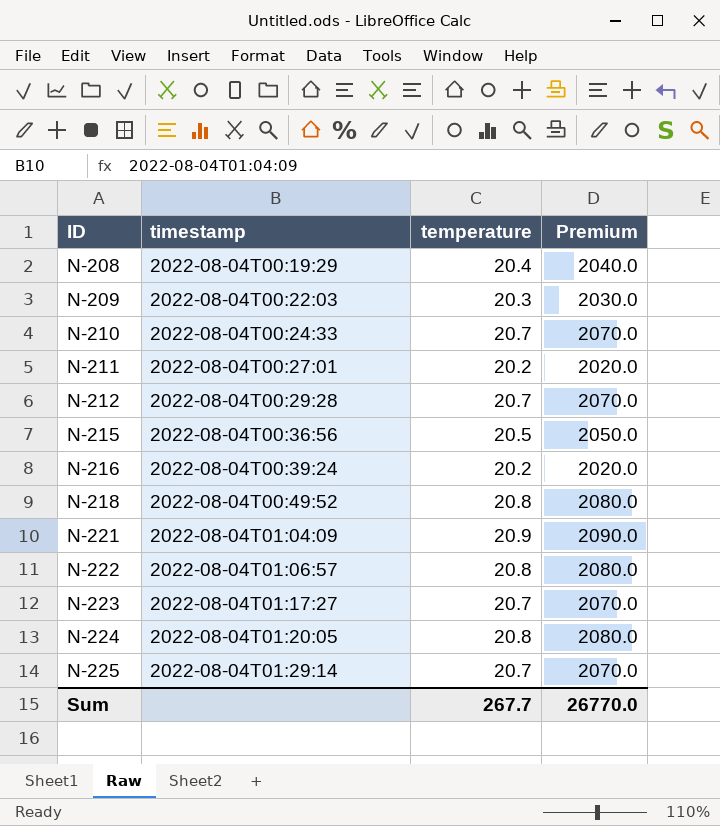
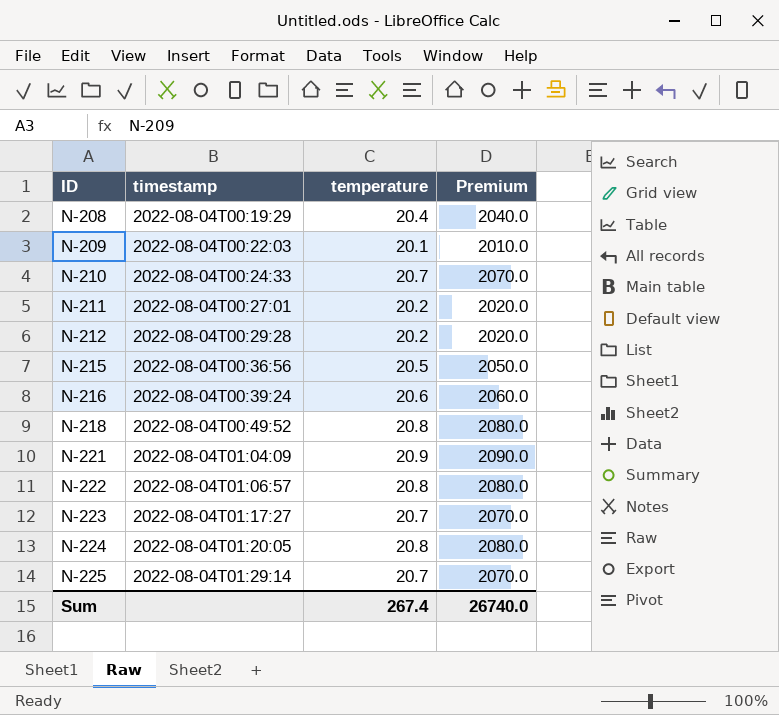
N-209 | temperature: 20.3 -> 20.1
N-209 | Premium: 2030.0 -> 2010.0
N-212 | temperature: 20.7 -> 20.2
N-212 | Premium: 2070.0 -> 2020.0
N-216 | temperature: 20.2 -> 20.6
N-216 | Premium: 2020.0 -> 2060.0
Sum | temperature: 267.7 -> 267.4
Sum | Premium: 26770.0 -> 26740.0

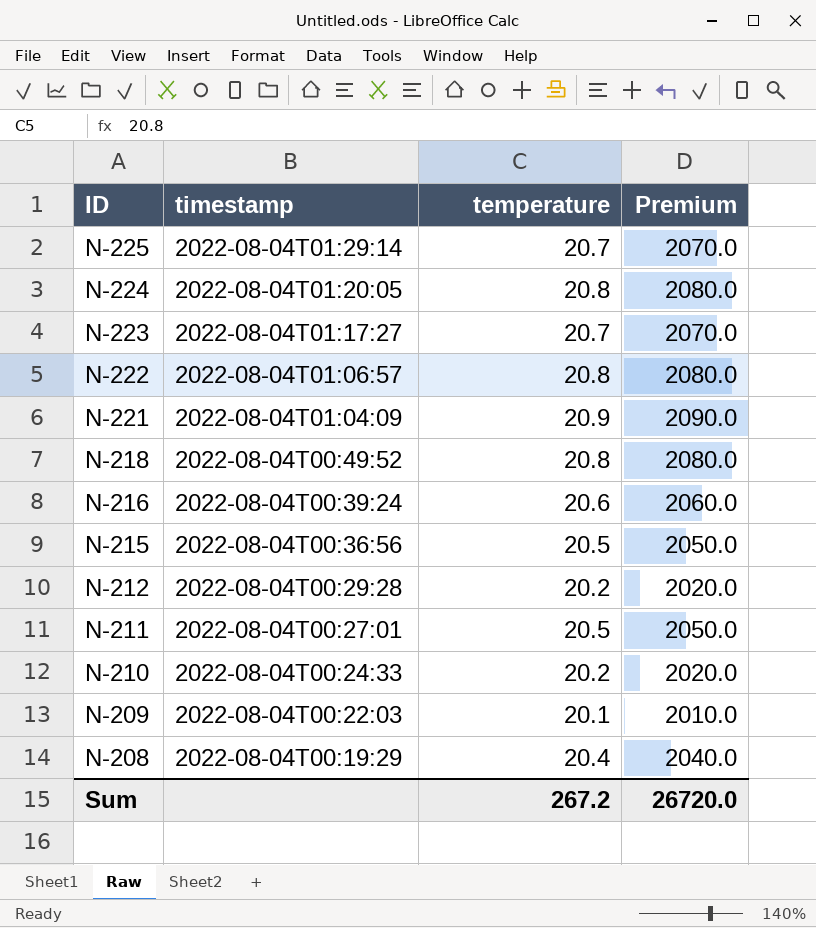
row order: ID ascending -> ID descending
N-211 | temperature: 20.2 -> 20.5
N-211 | Premium: 2020.0 -> 2050.0
N-210 | temperature: 20.7 -> 20.2
N-210 | Premium: 2070.0 -> 2020.0
Sum | temperature: 267.4 -> 267.2
Sum | Premium: 26740.0 -> 26720.0

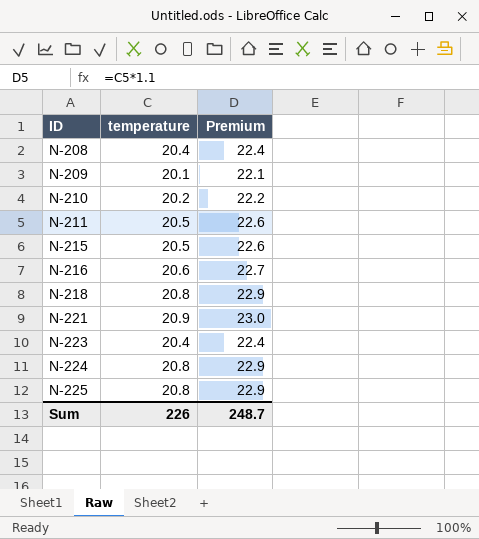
row order: ID descending -> ID ascending
column timestamp | position: 2 -> none
column Premium | formula: [temperature] * 100 -> [temperature] * 1.1
row N-222: 2022-08-04T01:06:57 | 20.8 | 2080.0 -> none
row N-212: 2022-08-04T00:29:28 | 20.2 | 2020.0 -> none
N-223 | temperature: 20.7 -> 20.4
N-225 | temperature: 20.7 -> 20.8
Sum | temperature: 267.2 -> 226
Sum | Premium: 26720.0 -> 248.7

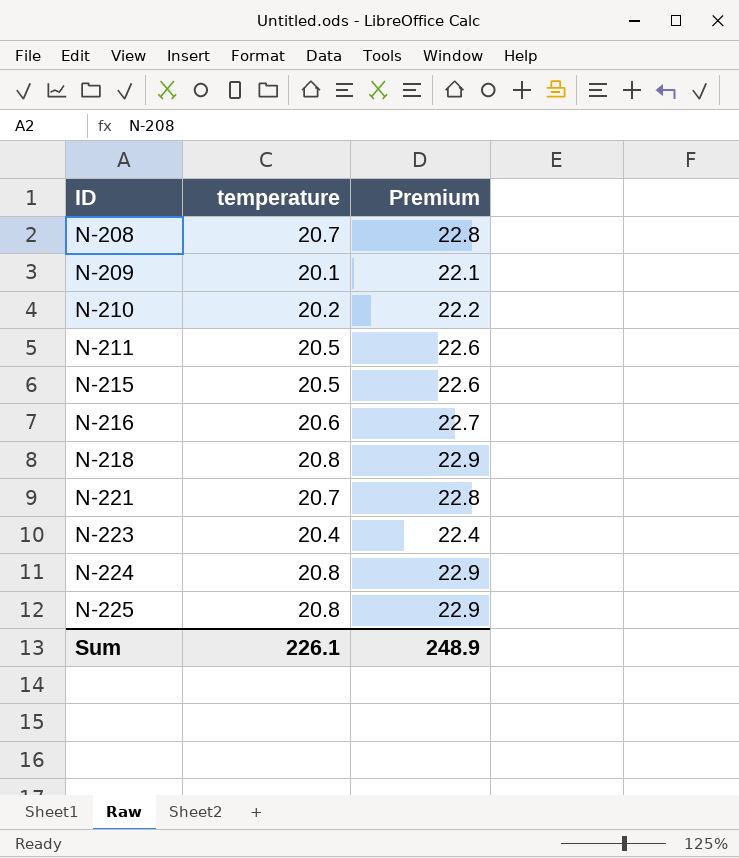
N-208 | temperature: 20.4 -> 20.7
N-208 | Premium: 22.4 -> 22.8
N-221 | temperature: 20.9 -> 20.7
N-221 | Premium: 23.0 -> 22.8
Sum | temperature: 226 -> 226.1
Sum | Premium: 248.7 -> 248.9

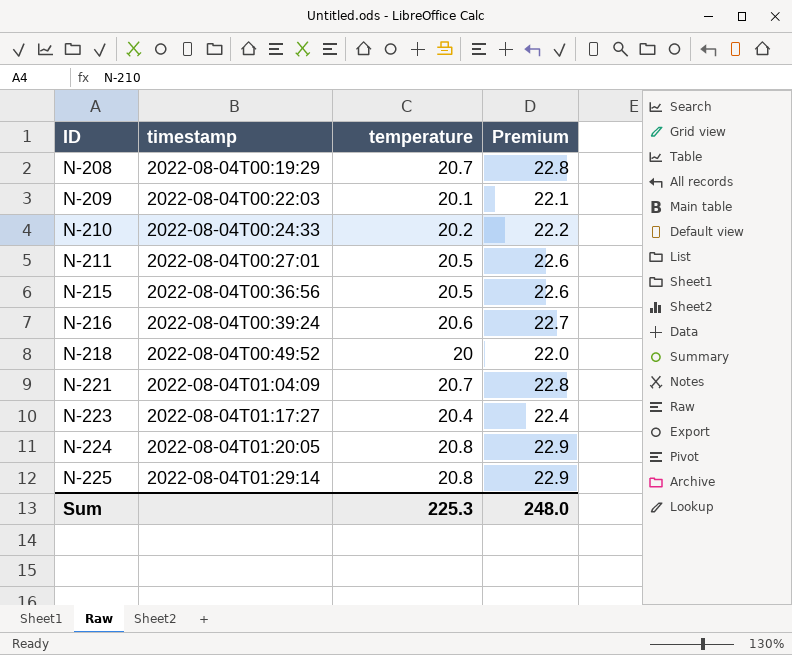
column timestamp | position: none -> 2
N-218 | temperature: 20.8 -> 20
N-218 | Premium: 22.9 -> 22.0
Sum | temperature: 226.1 -> 225.3
Sum | Premium: 248.9 -> 248.0

